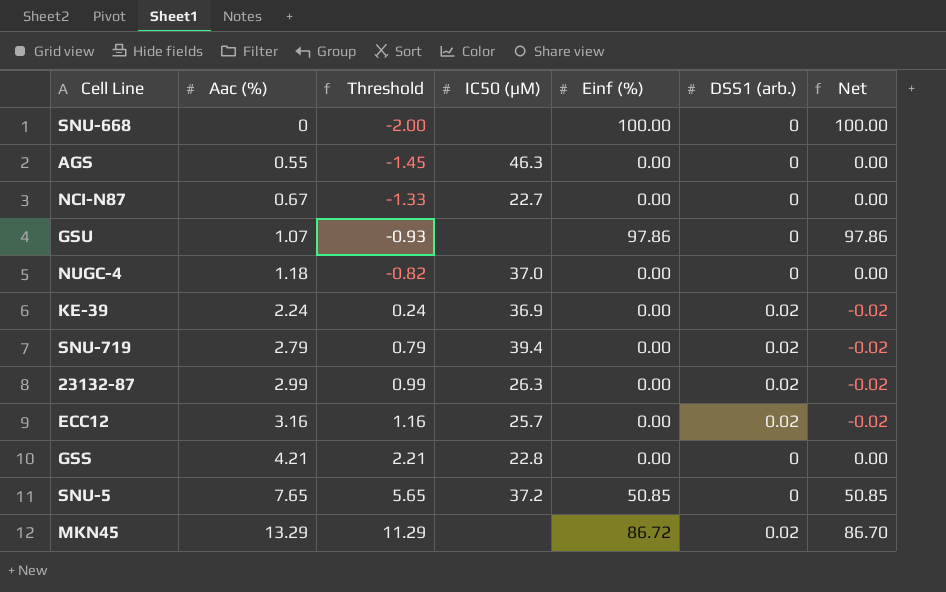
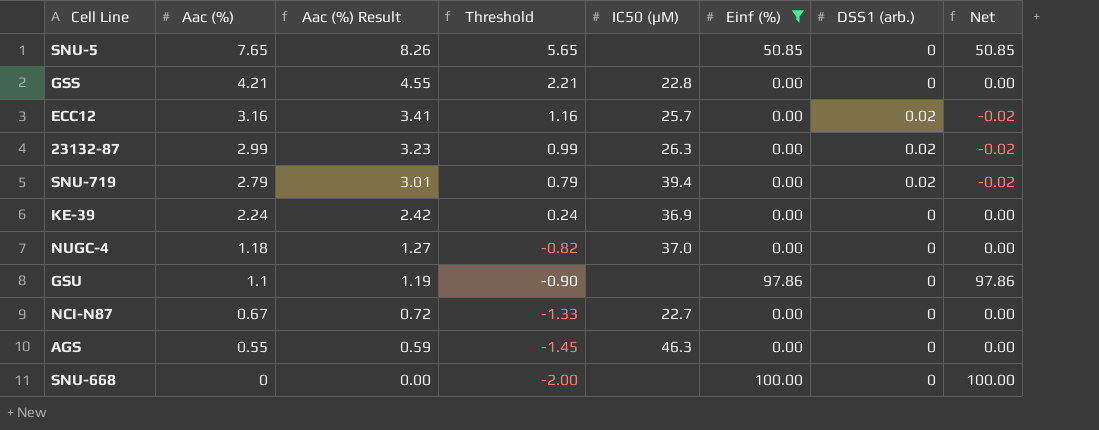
filter: none -> Einf (%) != 86.72
row order: Aac (%) ascending -> Aac (%) descending
column Aac (%) Result | formula: none -> [Aac (%)] * 1.08
SNU-5 | IC50 (µM): 37.2 -> none
KE-39 | DSS1 (arb.): 0.02 -> 0
KE-39 | Net: -0.02 -> 0.00
GSU | Aac (%): 1.07 -> 1.1
GSU | Threshold: -0.93 -> -0.90

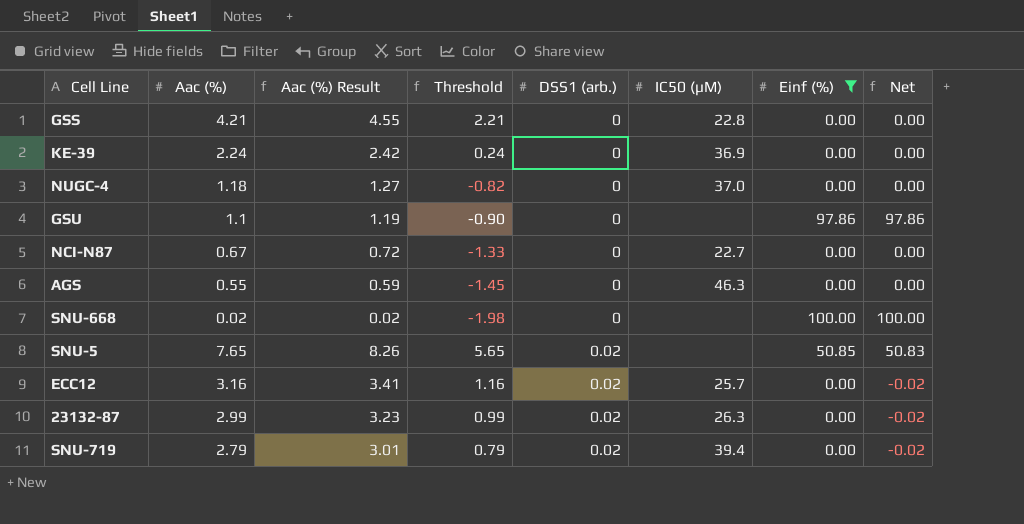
row order: Aac (%) descending -> DSS1 (arb.) ascending
column DSS1 (arb.) | position: 7 -> 5
SNU-668 | Aac (%): 0 -> 0.02
SNU-668 | Aac (%) Result: 0.00 -> 0.02
SNU-668 | Threshold: -2.00 -> -1.98
SNU-5 | DSS1 (arb.): 0 -> 0.02
SNU-5 | Net: 50.85 -> 50.83

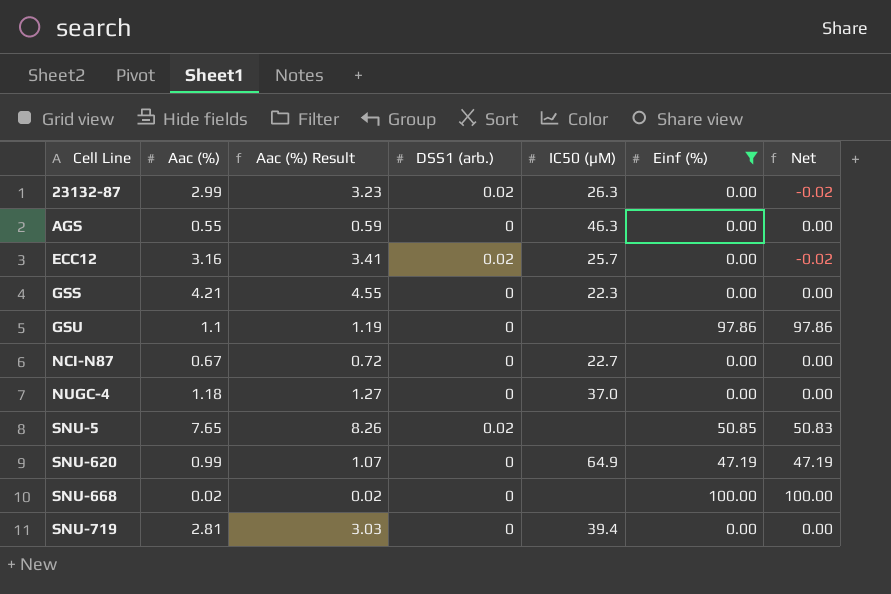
row order: DSS1 (arb.) ascending -> Cell Line ascending
column Threshold | formula: [Aac (%)] - 2 -> none
row KE-39: 2.24 | 2.42 | 0.24 | 0 | 36.9 | 0.00 | 0.00 -> none
GSS | IC50 (µM): 22.8 -> 22.3
row SNU-620: none -> 0.99 | 1.07 | 0 | 64.9 | 47.19 | 47.19
SNU-719 | Aac (%): 2.79 -> 2.81
SNU-719 | Aac (%) Result: 3.01 -> 3.03
SNU-719 | DSS1 (arb.): 0.02 -> 0
SNU-719 | Net: -0.02 -> 0.00

